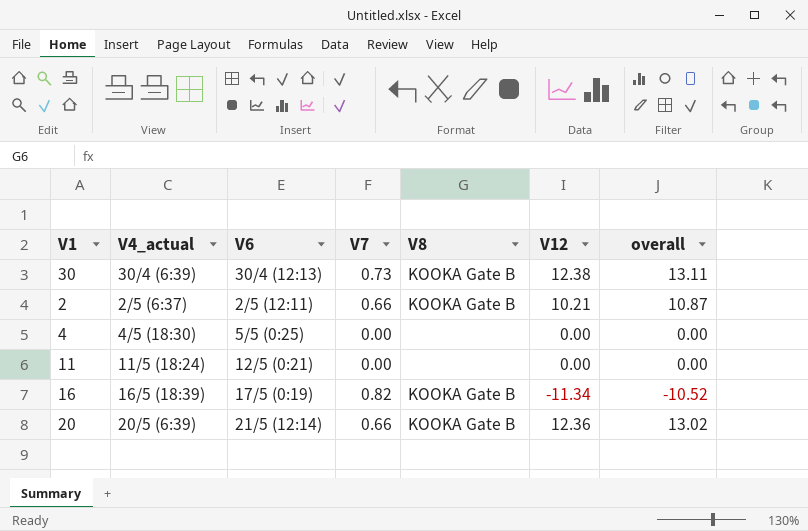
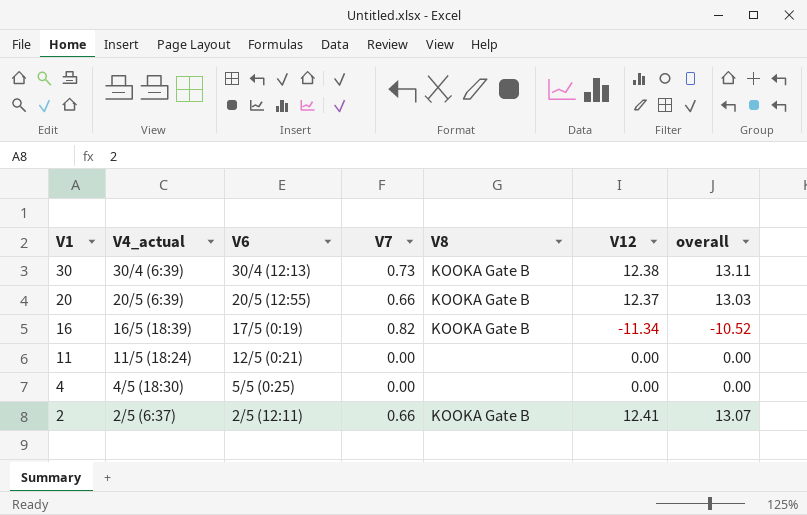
row order: none -> V1 descending
20 | V6: 21/5 (12:14) -> 20/5 (12:55)
20 | V12: 12.36 -> 12.37
20 | overall: 13.02 -> 13.03
2 | V12: 10.21 -> 12.41
2 | overall: 10.87 -> 13.07

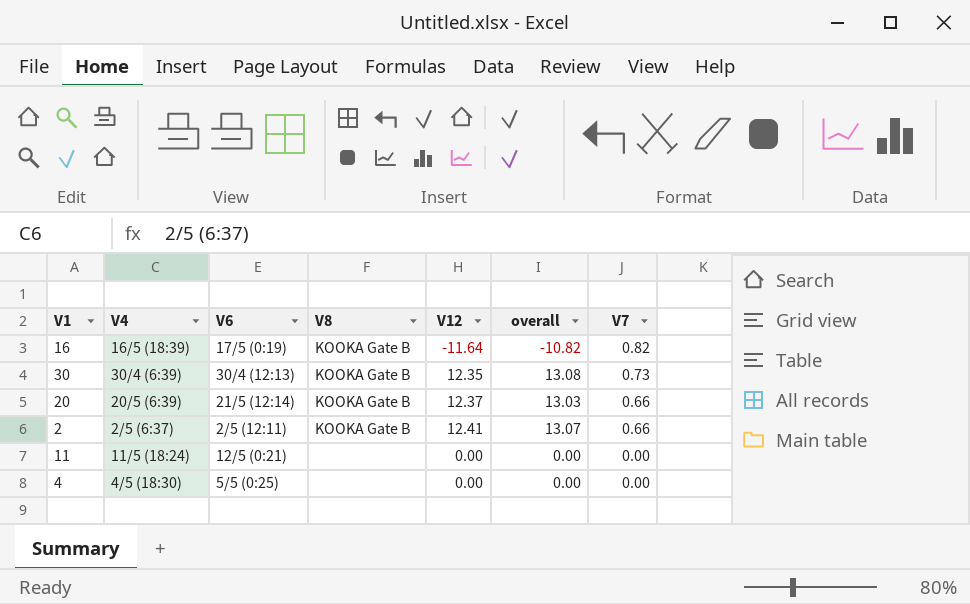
row order: V1 descending -> V7 descending
column name: V4_actual -> V4
column V7 | position: 4 -> 7
16 | V12: -11.34 -> -11.64
16 | overall: -10.52 -> -10.82
30 | V12: 12.38 -> 12.35
30 | overall: 13.11 -> 13.08
20 | V6: 20/5 (12:55) -> 21/5 (12:14)

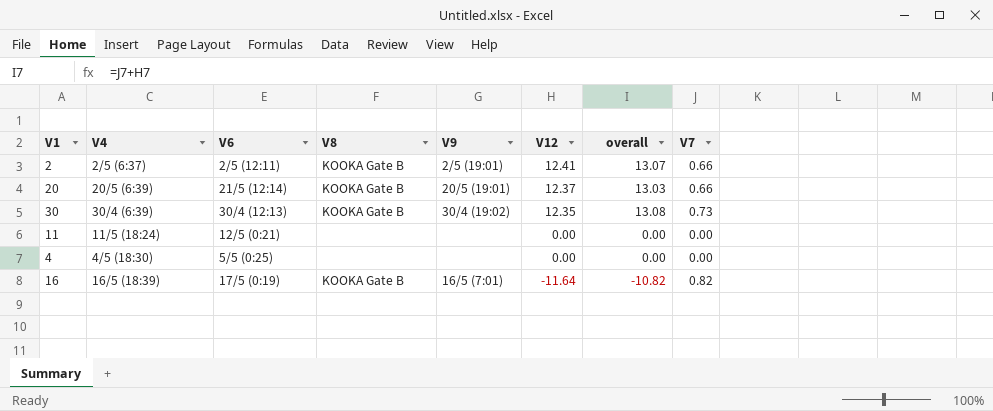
row order: V7 descending -> V12 descending
column V9 | position: none -> 5

